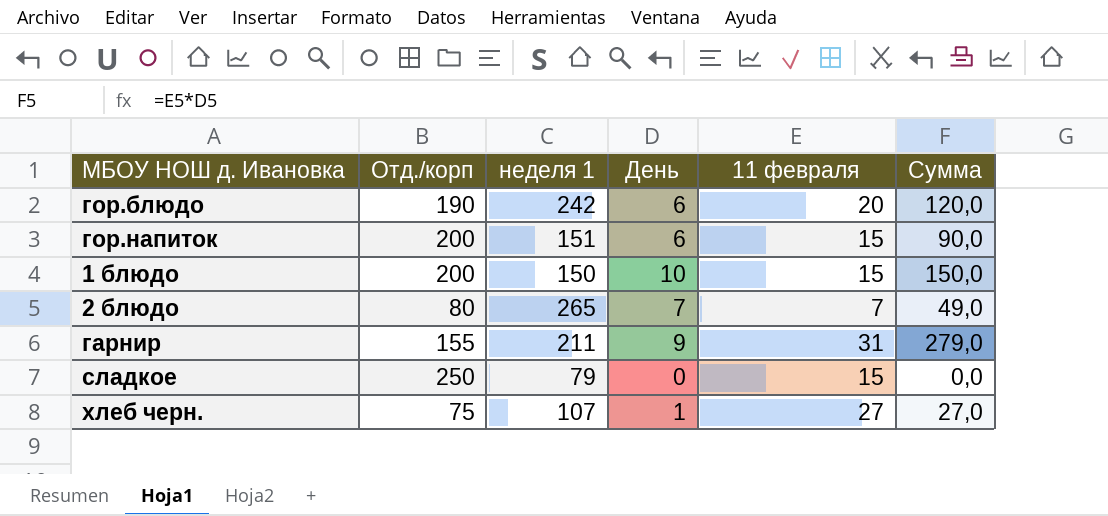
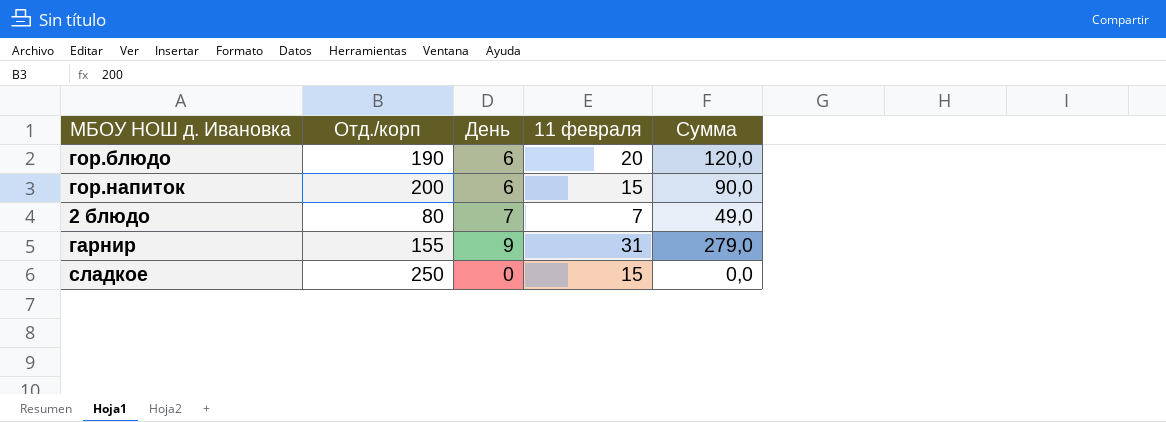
column неделя 1 | position: 3 -> none
row 1 блюдо: 200 | 150 | 10 | 15 | 150,0 -> none
row хлеб черн.: 75 | 107 | 1 | 27 | 27,0 -> none

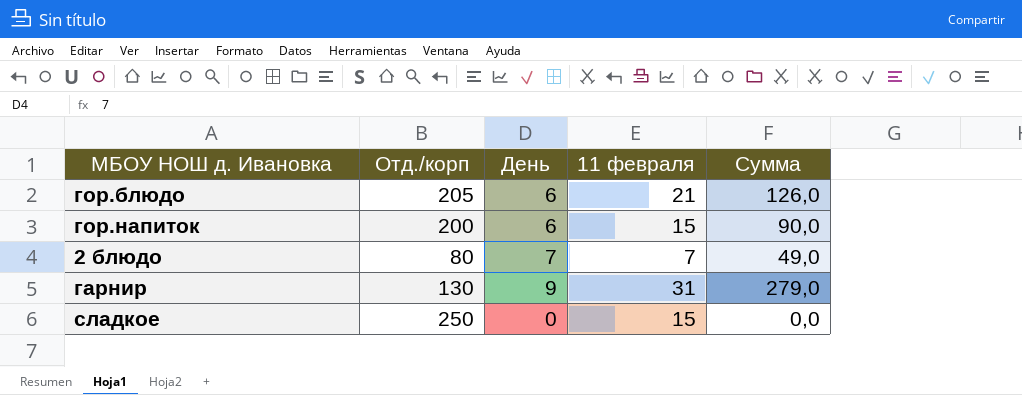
гор.блюдо | Отд./корп: 190 -> 205
гор.блюдо | 11 февраля: 20 -> 21
гор.блюдо | Сумма: 120,0 -> 126,0
гарнир | Отд./корп: 155 -> 130

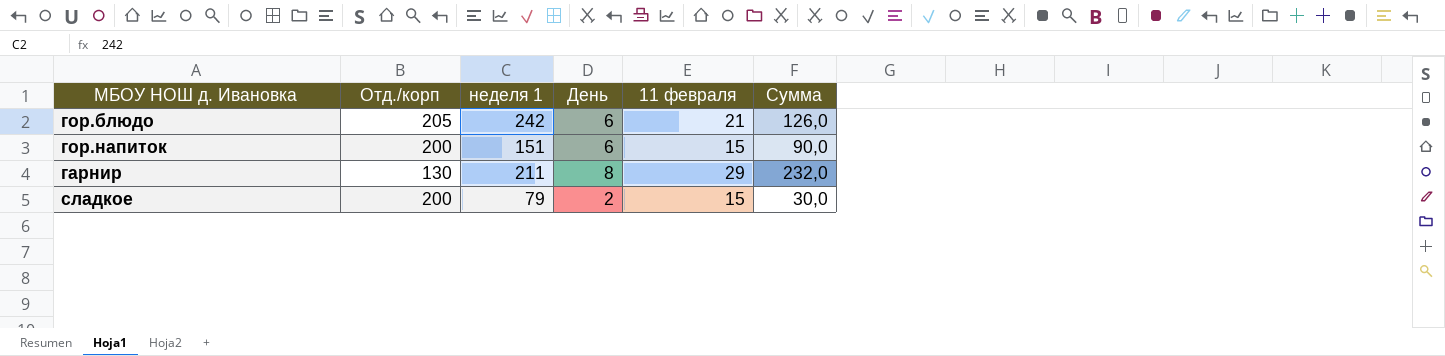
column неделя 1 | position: none -> 3
row 2 блюдо: 80 | 7 | 7 | 49,0 -> none
гарнир | День: 9 -> 8
гарнир | 11 февраля: 31 -> 29
гарнир | Сумма: 279,0 -> 232,0
сладкое | Отд./корп: 250 -> 200
сладкое | День: 0 -> 2
сладкое | Сумма: 0,0 -> 30,0

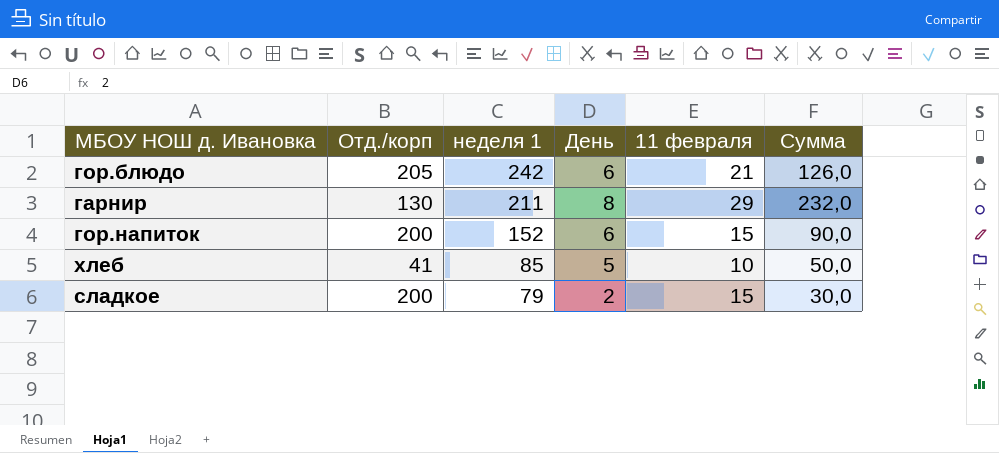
row order: none -> неделя 1 descending
гор.напиток | неделя 1: 151 -> 152
row хлеб: none -> 41 | 85 | 5 | 10 | 50,0

